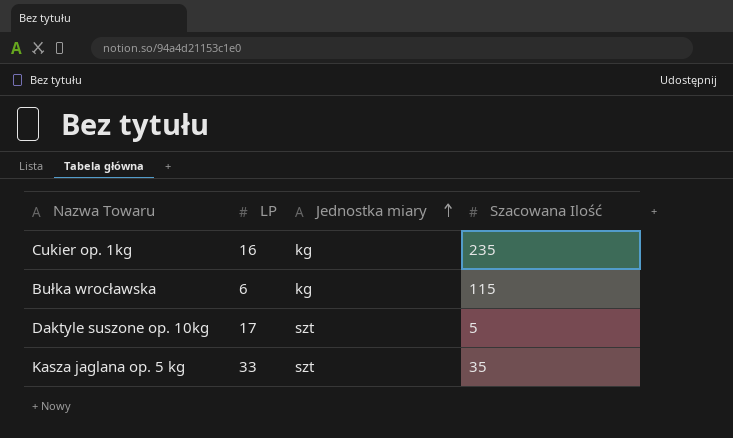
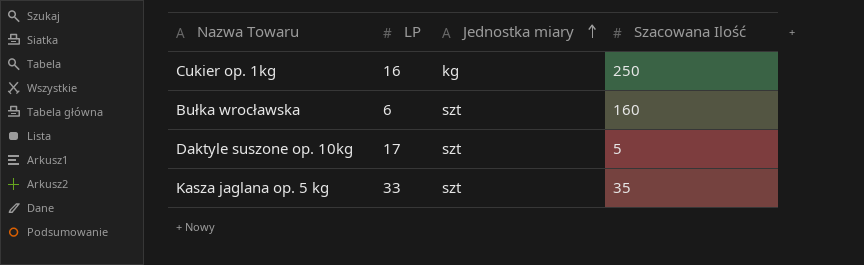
Cukier op. 1kg | Szacowana Ilość: 235 -> 250
Bułka wrocławska | Jednostka miary: kg -> szt
Bułka wrocławska | Szacowana Ilość: 115 -> 160

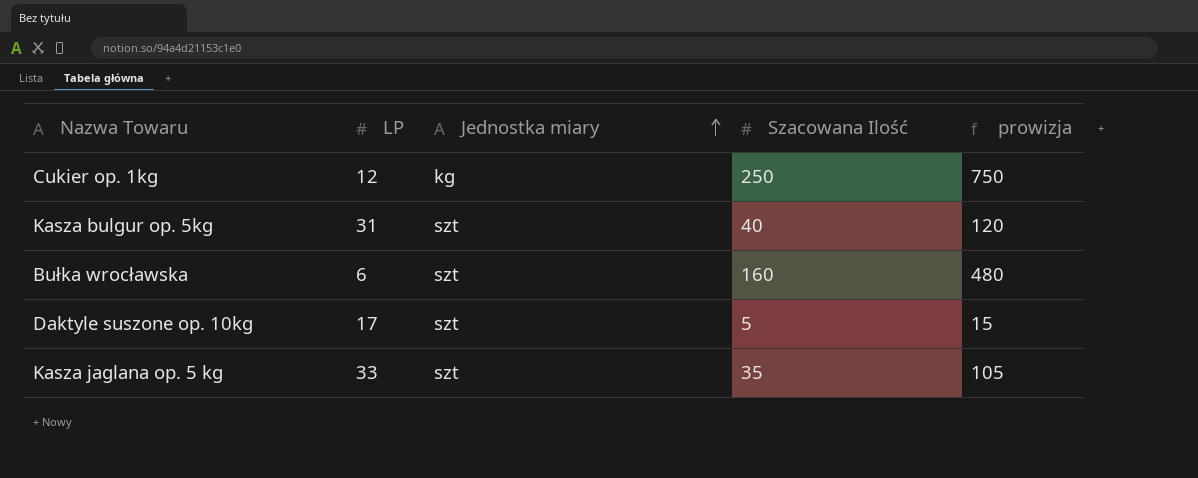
column prowizja | formula: none -> [Szacowana Ilość] * 3
Cukier op. 1kg | LP: 16 -> 12
row Kasza bulgur op. 5kg: none -> 31 | szt | 40 | 120

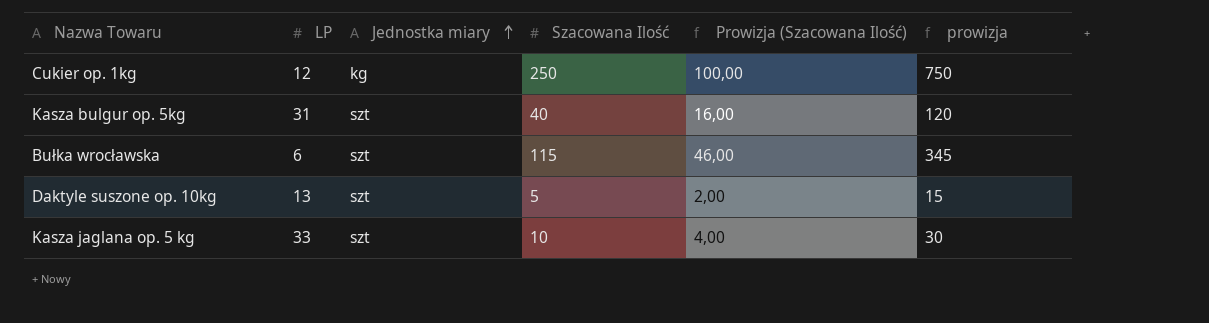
column Prowizja (Szacowana Ilość) | formula: none -> [Szacowana Ilość] * 0,4
Bułka wrocławska | Szacowana Ilość: 160 -> 115
Bułka wrocławska | prowizja: 480 -> 345
Daktyle suszone op. 10kg | LP: 17 -> 13
Kasza jaglana op. 5 kg | Szacowana Ilość: 35 -> 10
Kasza jaglana op. 5 kg | prowizja: 105 -> 30

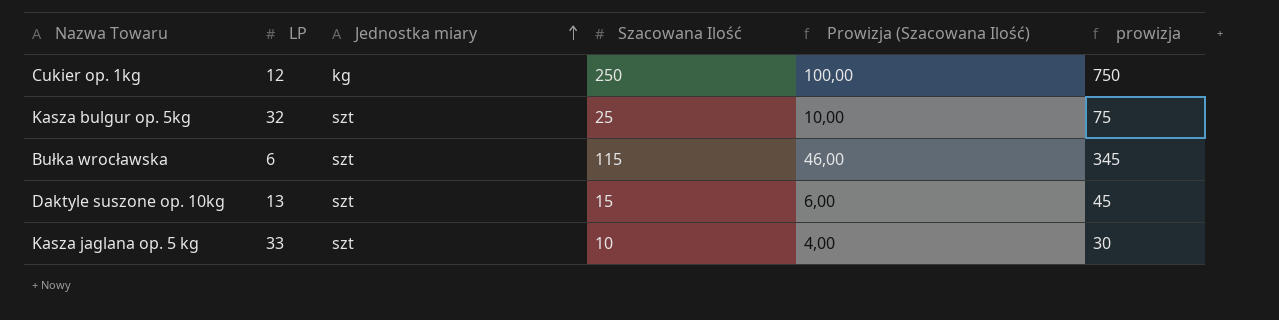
Kasza bulgur op. 5kg | LP: 31 -> 32
Kasza bulgur op. 5kg | Szacowana Ilość: 40 -> 25
Kasza bulgur op. 5kg | Prowizja (Szacowana Ilość): 16,00 -> 10,00
Kasza bulgur op. 5kg | prowizja: 120 -> 75
Daktyle suszone op. 10kg | Szacowana Ilość: 5 -> 15
Daktyle suszone op. 10kg | Prowizja (Szacowana Ilość): 2,00 -> 6,00
Daktyle suszone op. 10kg | prowizja: 15 -> 45

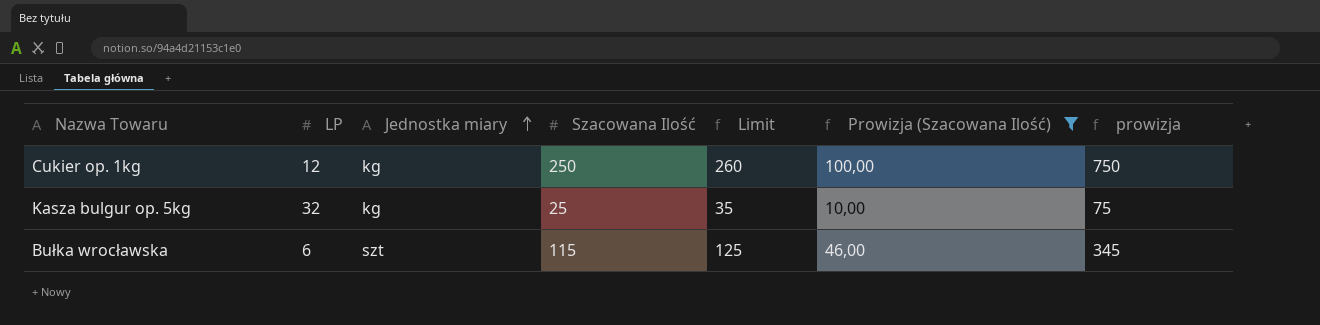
filter: none -> Prowizja (Szacowana Ilość) >= 10,00
column Limit | formula: none -> [Szacowana Ilość] + 10
Kasza bulgur op. 5kg | Jednostka miary: szt -> kg

